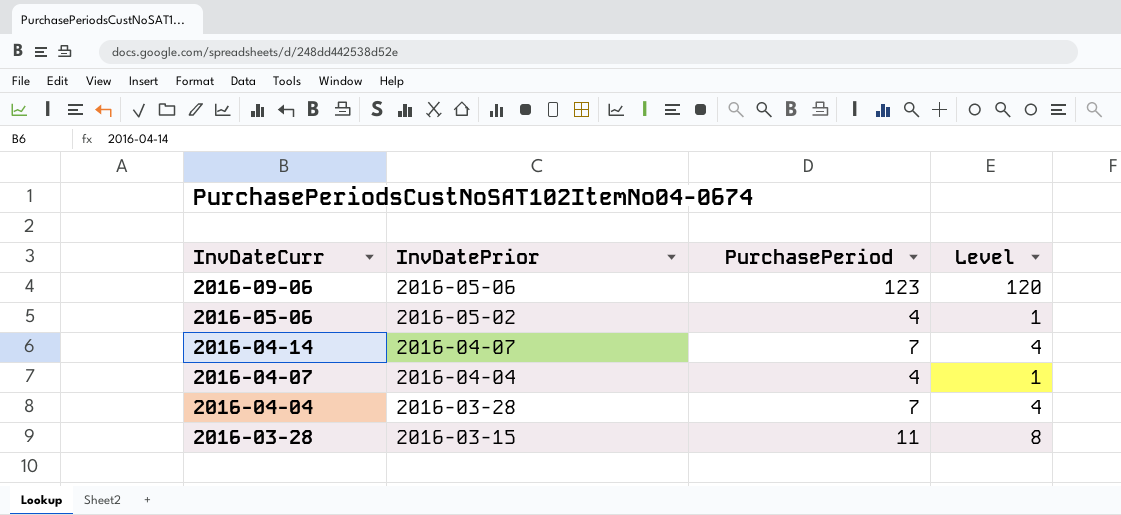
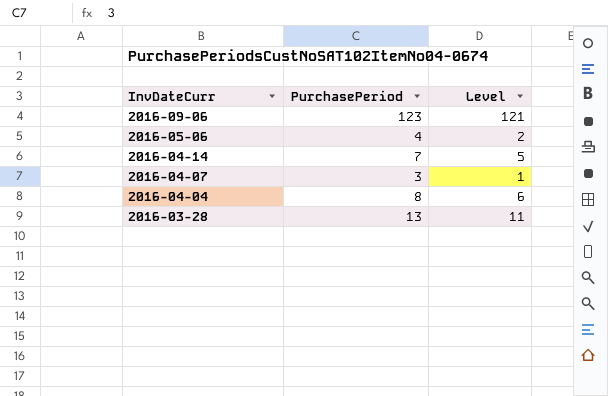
column InvDatePrior | position: 2 -> none
column Level | formula: [PurchasePeriod] - 3 -> [PurchasePeriod] - 2
2016-04-07 | PurchasePeriod: 4 -> 3
2016-04-04 | PurchasePeriod: 7 -> 8
2016-03-28 | PurchasePeriod: 11 -> 13

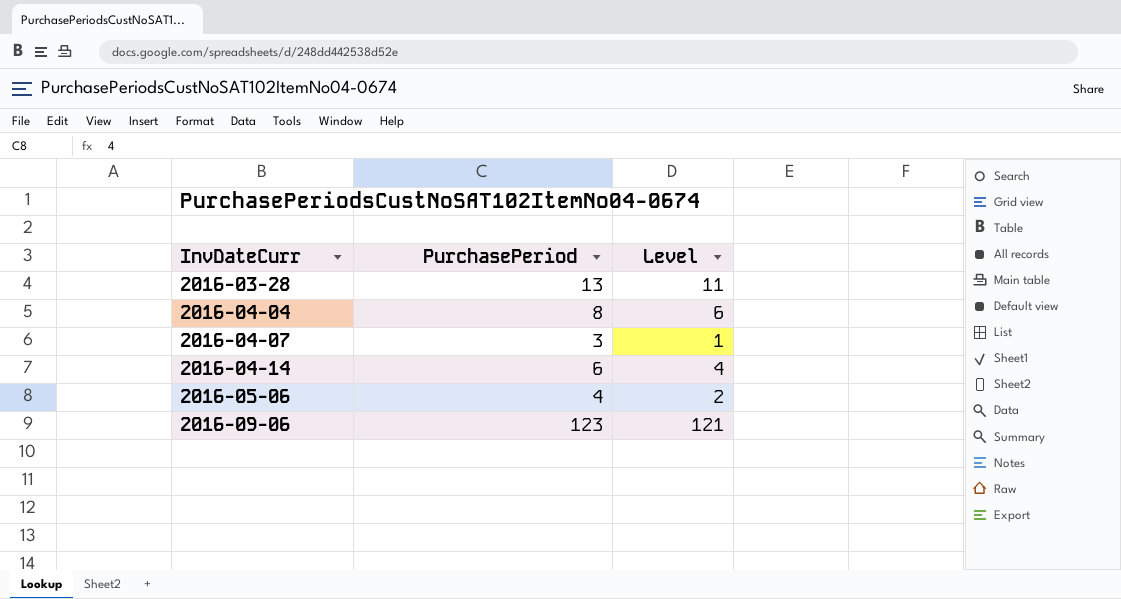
row order: InvDateCurr descending -> InvDateCurr ascending
2016-04-14 | PurchasePeriod: 7 -> 6
2016-04-14 | Level: 5 -> 4

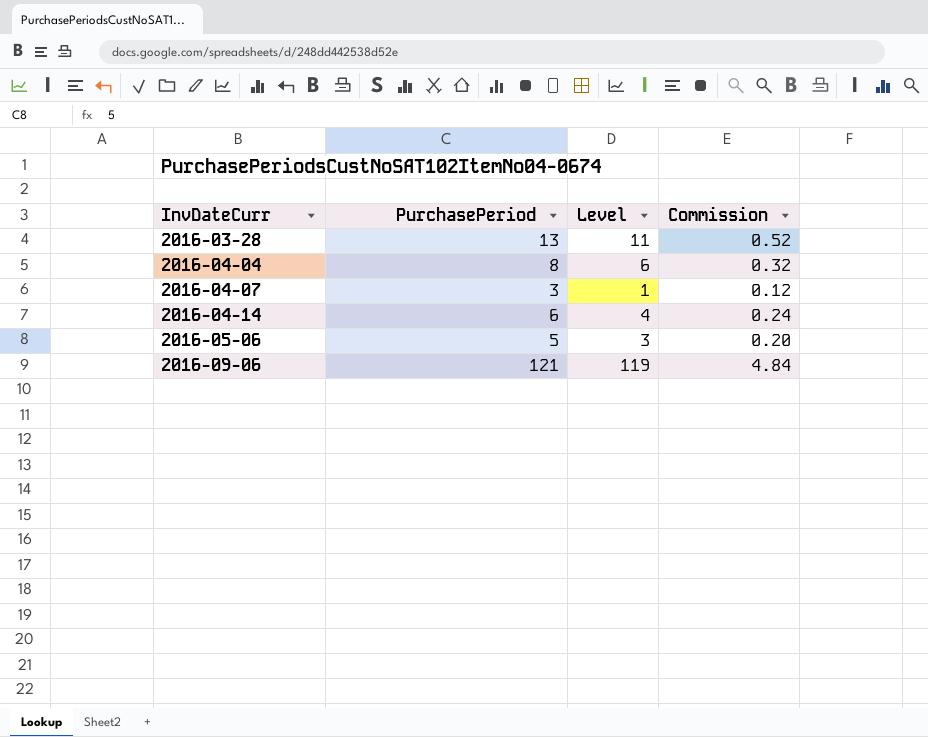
column Commission | formula: none -> [PurchasePeriod] * 0.04
2016-05-06 | PurchasePeriod: 4 -> 5
2016-05-06 | Level: 2 -> 3
2016-09-06 | PurchasePeriod: 123 -> 121
2016-09-06 | Level: 121 -> 119

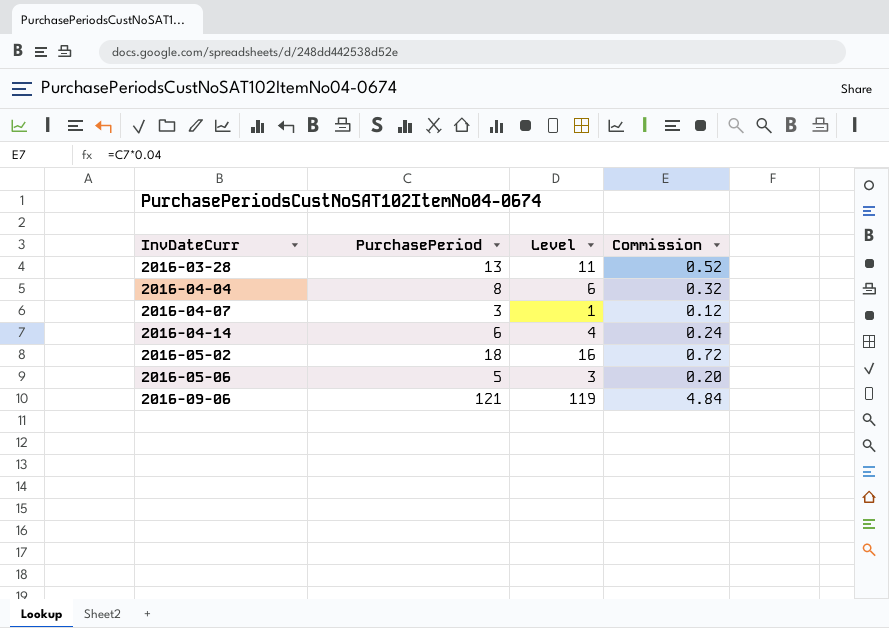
row 2016-05-02: none -> 18 | 16 | 0.72

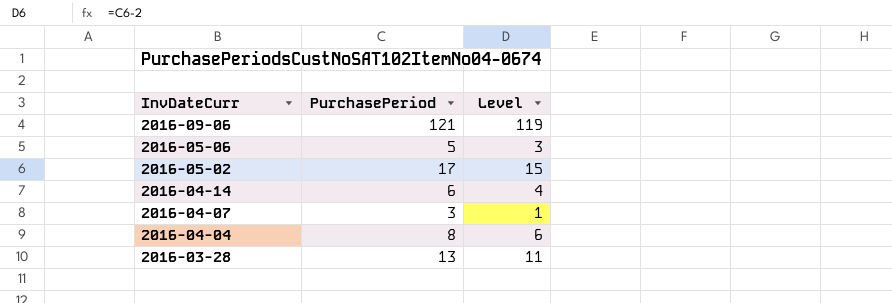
row order: InvDateCurr ascending -> InvDateCurr descending
column Commission | formula: [PurchasePeriod] * 0.04 -> none
2016-05-02 | PurchasePeriod: 18 -> 17
2016-05-02 | Level: 16 -> 15

